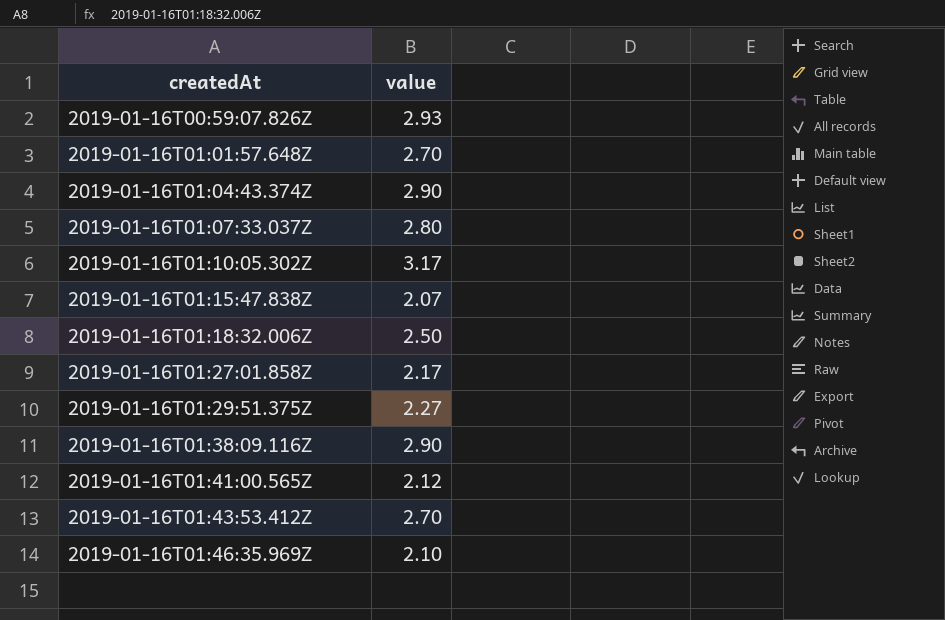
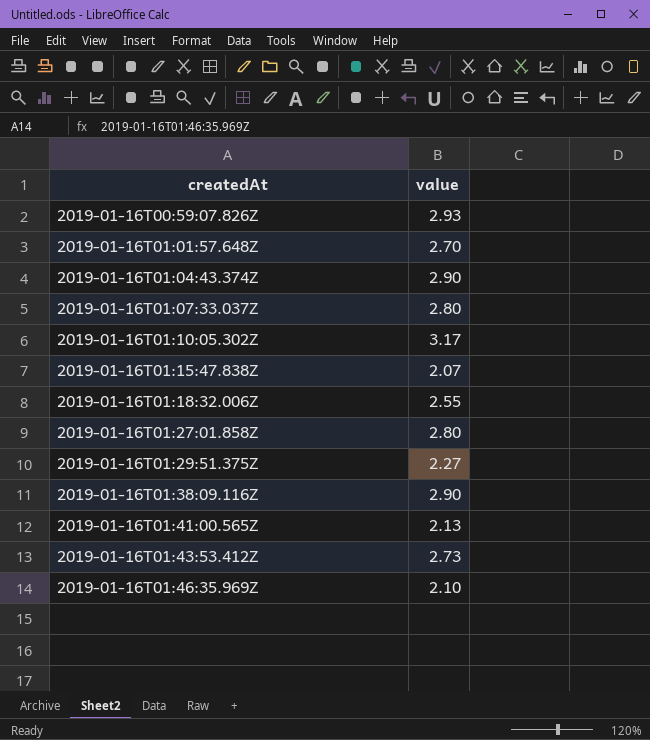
2019-01-16T01:18:32.006Z | value: 2.50 -> 2.55
2019-01-16T01:27:01.858Z | value: 2.17 -> 2.80
2019-01-16T01:41:00.565Z | value: 2.12 -> 2.13
2019-01-16T01:43:53.412Z | value: 2.70 -> 2.73

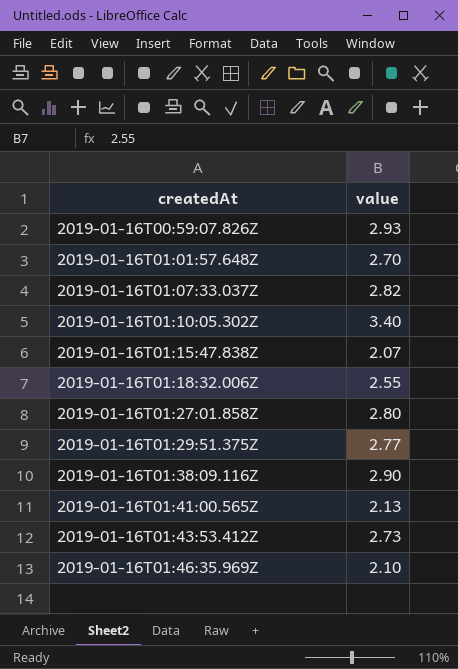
row 2019-01-16T01:04:43.374Z: 2.90 -> none
2019-01-16T01:07:33.037Z | value: 2.80 -> 2.82
2019-01-16T01:10:05.302Z | value: 3.17 -> 3.40
2019-01-16T01:29:51.375Z | value: 2.27 -> 2.77

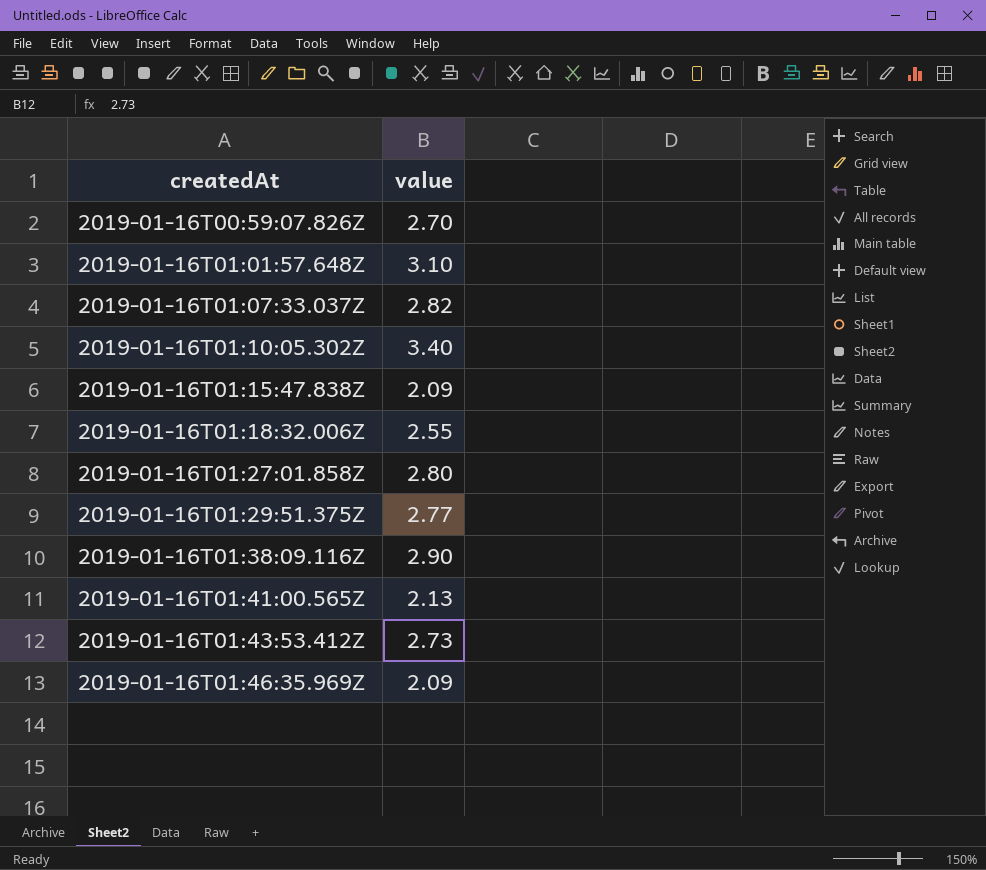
2019-01-16T00:59:07.826Z | value: 2.93 -> 2.70
2019-01-16T01:01:57.648Z | value: 2.70 -> 3.10
2019-01-16T01:15:47.838Z | value: 2.07 -> 2.09
2019-01-16T01:46:35.969Z | value: 2.10 -> 2.09

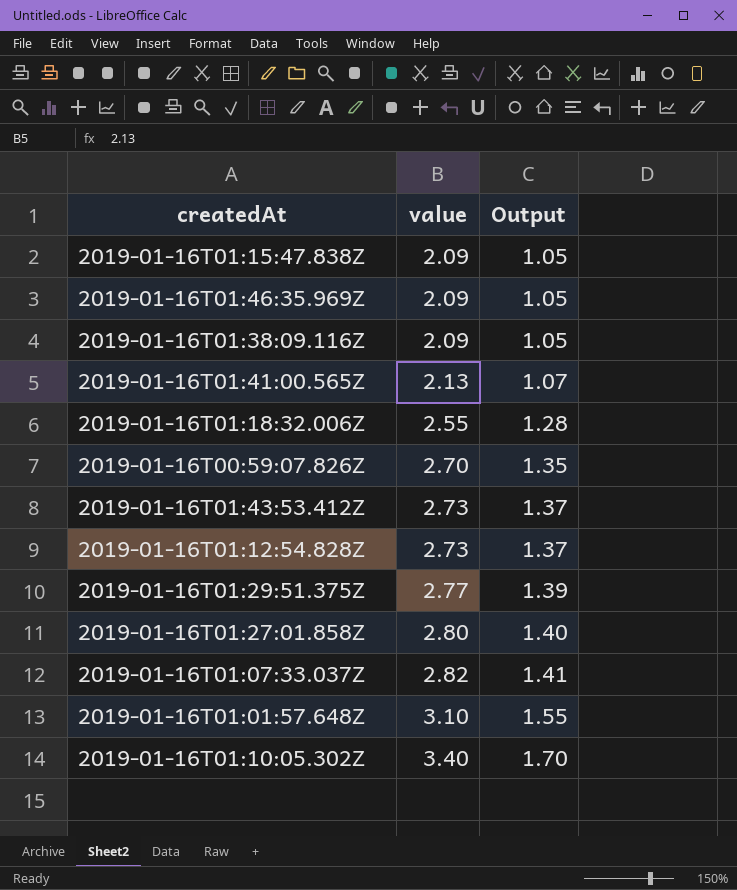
row order: createdAt ascending -> value ascending
column Output | formula: none -> [value] * 0.5
2019-01-16T01:38:09.116Z | value: 2.90 -> 2.09
row 2019-01-16T01:12:54.828Z: none -> 2.73 | 1.37

